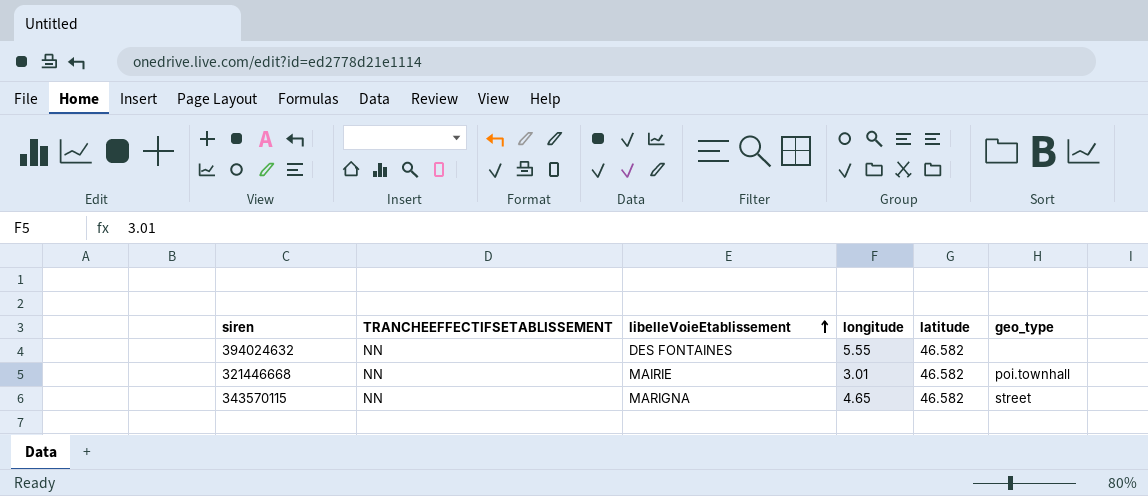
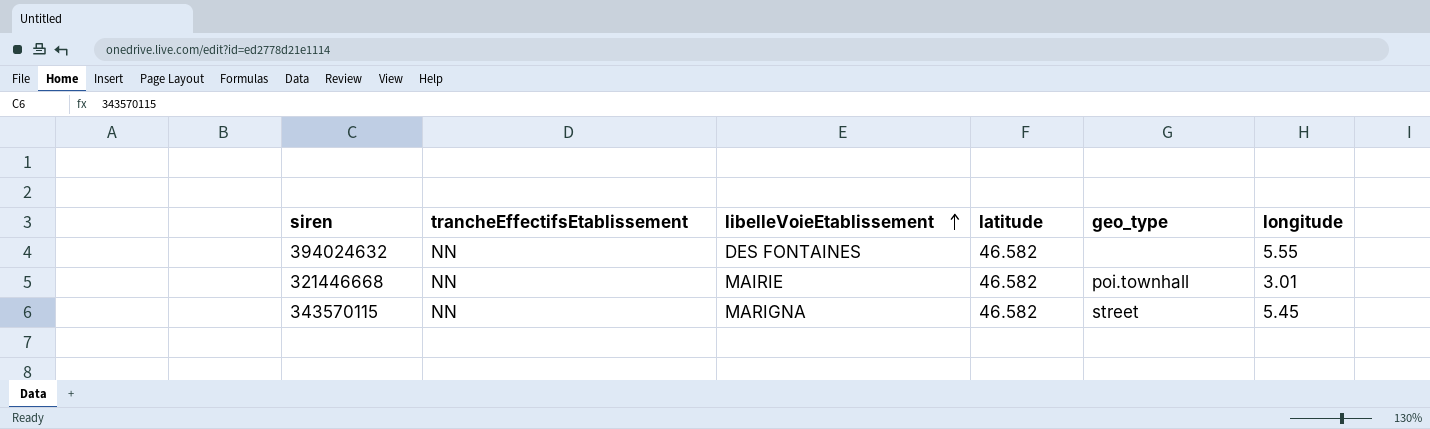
column name: TRANCHEEFFECTIFSETABLISSEMENT -> trancheEffectifsEtablissement
column longitude | position: 4 -> 6
343570115 | longitude: 4.65 -> 5.45

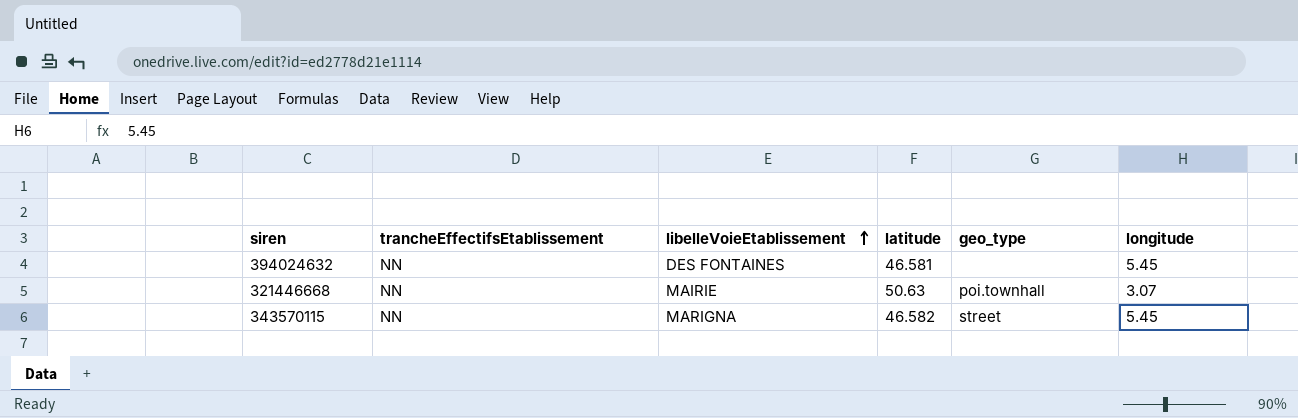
394024632 | latitude: 46.582 -> 46.581
394024632 | longitude: 5.55 -> 5.45
321446668 | latitude: 46.582 -> 50.63
321446668 | longitude: 3.01 -> 3.07

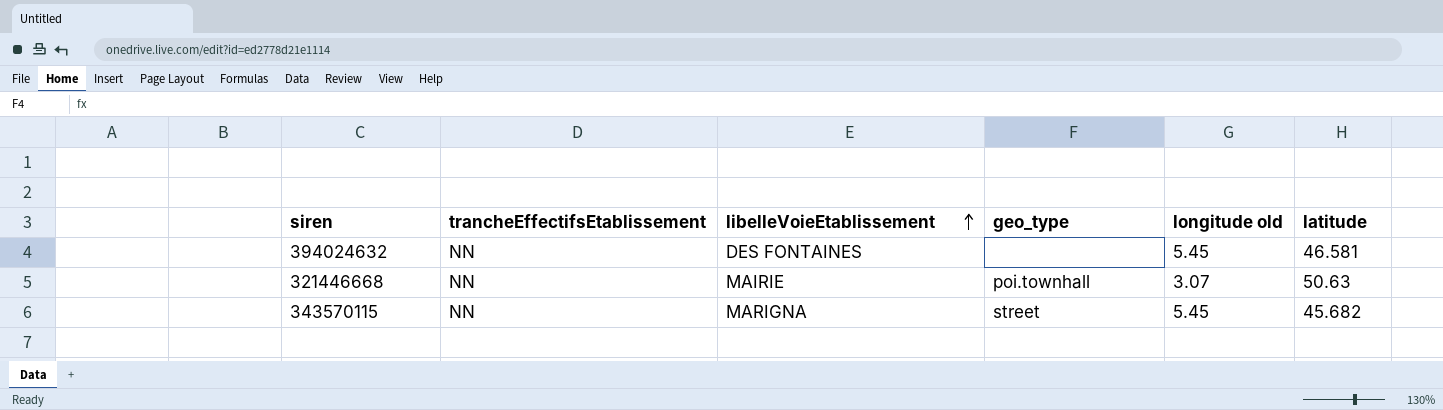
column name: longitude -> longitude old
column latitude | position: 4 -> 6
343570115 | latitude: 46.582 -> 45.682

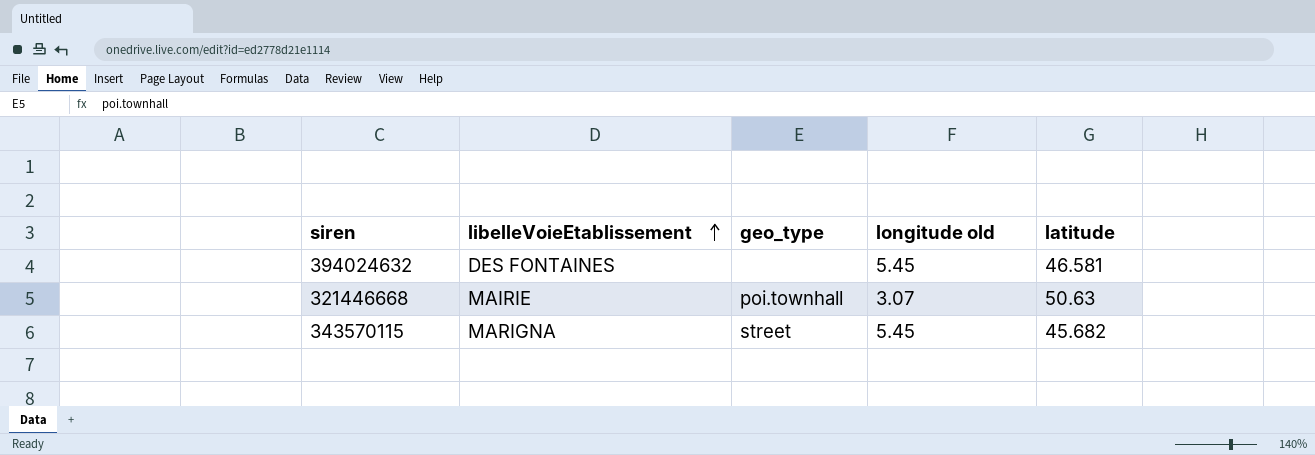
column trancheEffectifsEtablissement | position: 2 -> none

